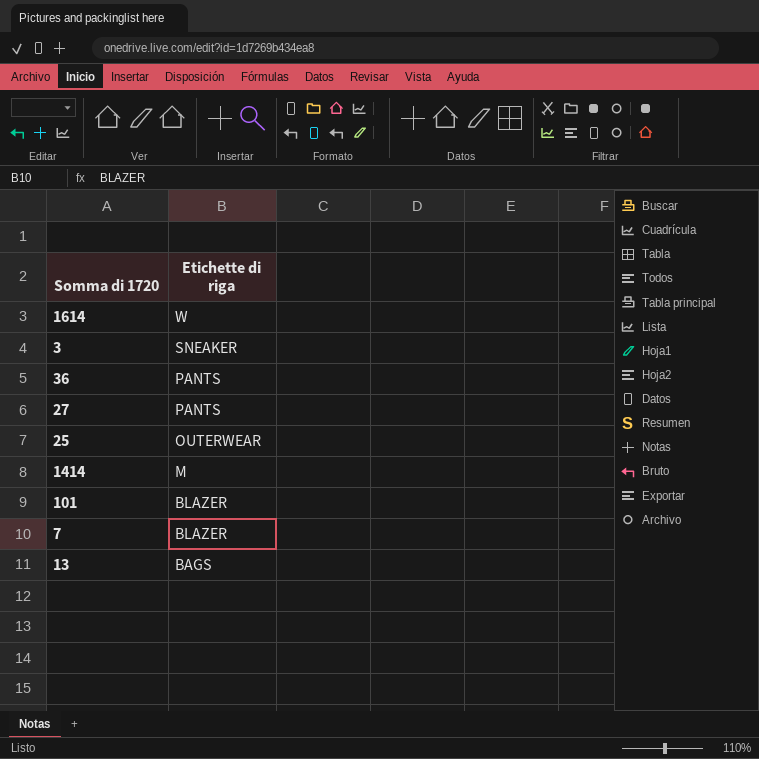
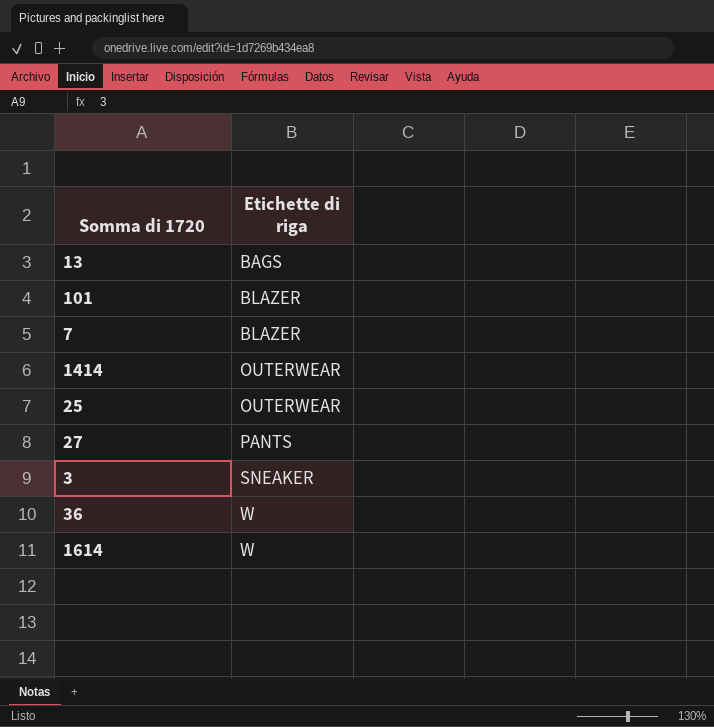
row order: Etichette di riga descending -> Etichette di riga ascending
1414 | Etichette di riga: M -> OUTERWEAR
36 | Etichette di riga: PANTS -> W

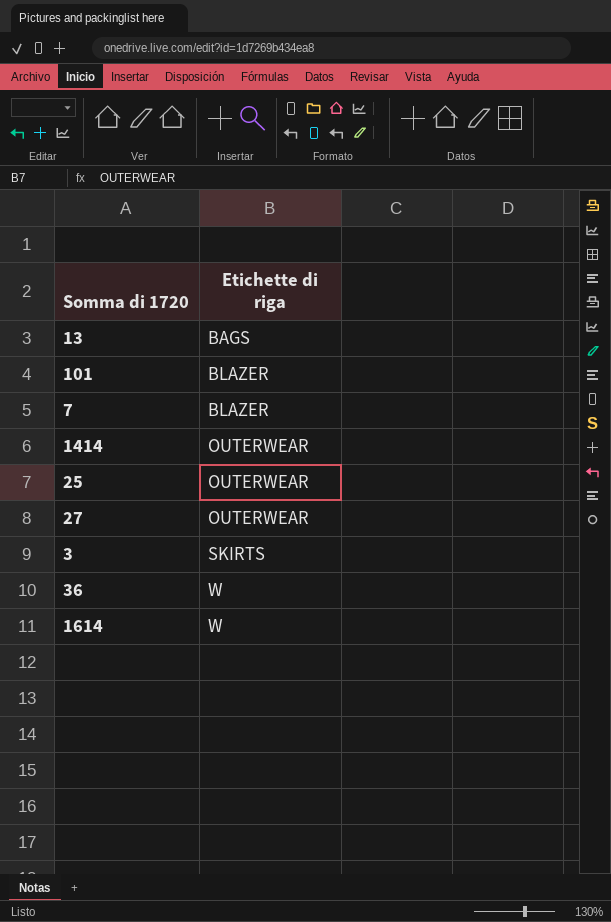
27 | Etichette di riga: PANTS -> OUTERWEAR
3 | Etichette di riga: SNEAKER -> SKIRTS

